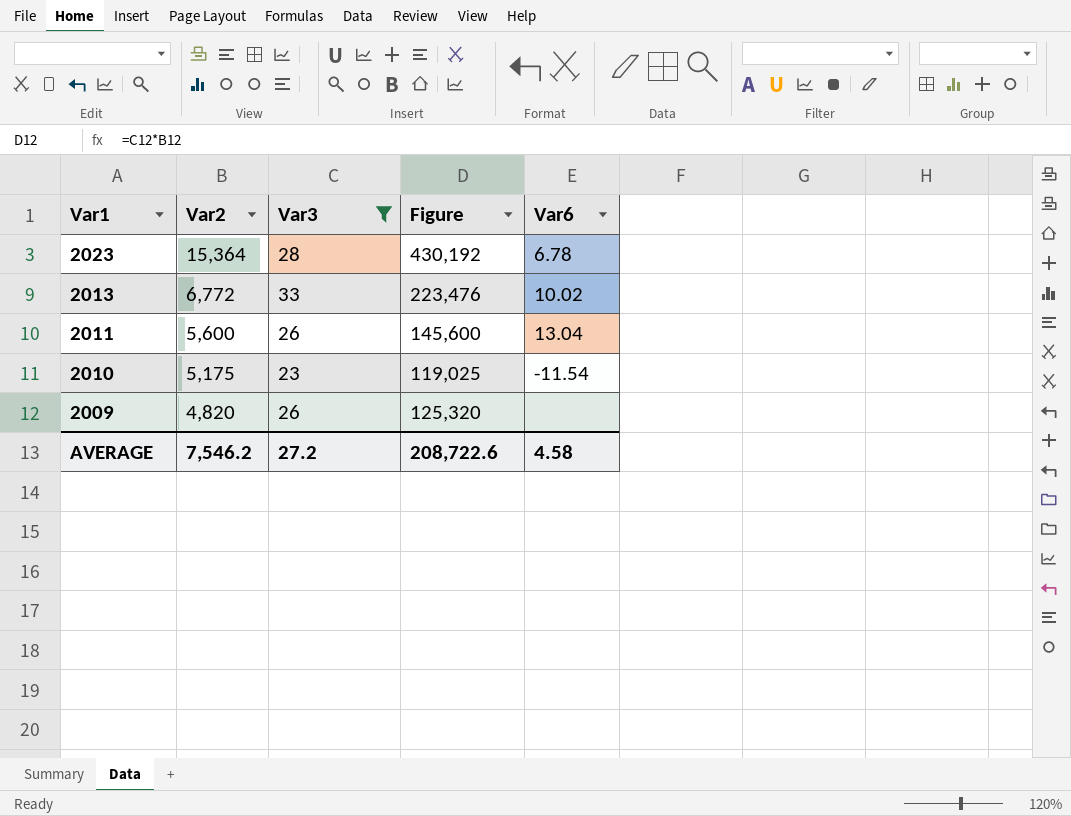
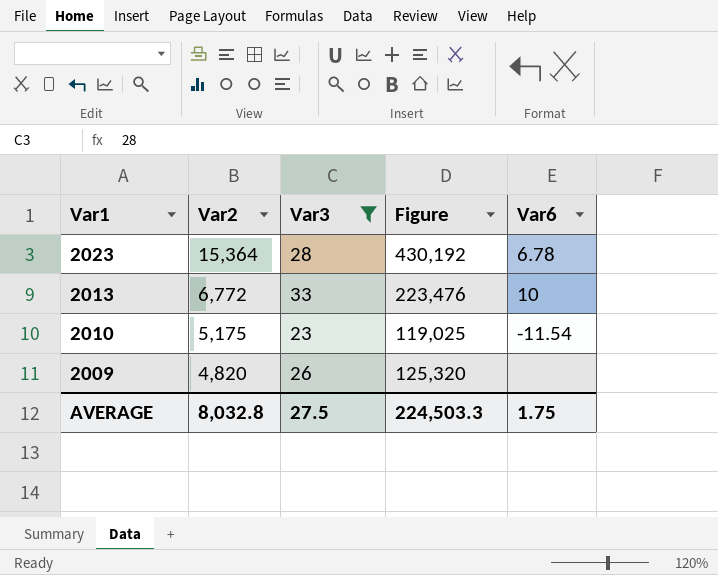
row 2011: 5,600 | 26 | 145,600 | 13.04 -> none
2013 | Var6: 10.02 -> 10
AVERAGE | Var2: 7,546.2 -> 8,032.8
AVERAGE | Var3: 27.2 -> 27.5
AVERAGE | Figure: 208,722.6 -> 224,503.3
AVERAGE | Var6: 4.58 -> 1.75

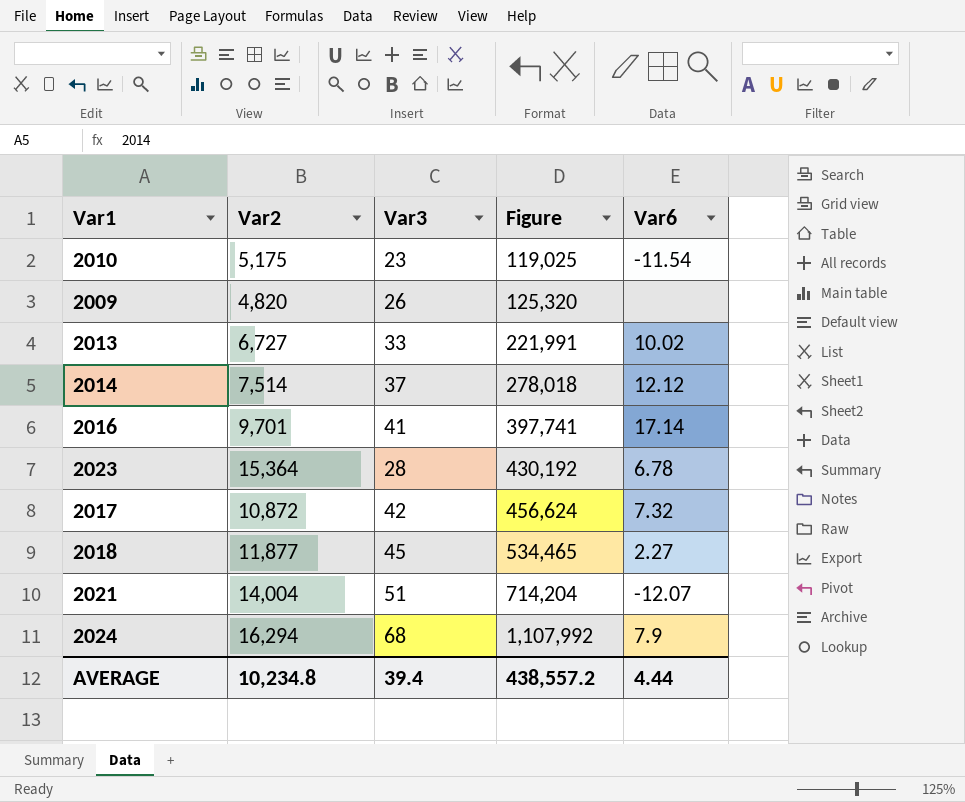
filter: Var3 <= 33 -> none
row order: Var1 descending -> Figure ascending
2013 | Var2: 6,772 -> 6,727
2013 | Figure: 223,476 -> 221,991
2013 | Var6: 10 -> 10.02
AVERAGE | Var2: 8,032.8 -> 10,234.8
AVERAGE | Var3: 27.5 -> 39.4
AVERAGE | Figure: 224,503.3 -> 438,557.2
AVERAGE | Var6: 1.75 -> 4.44

